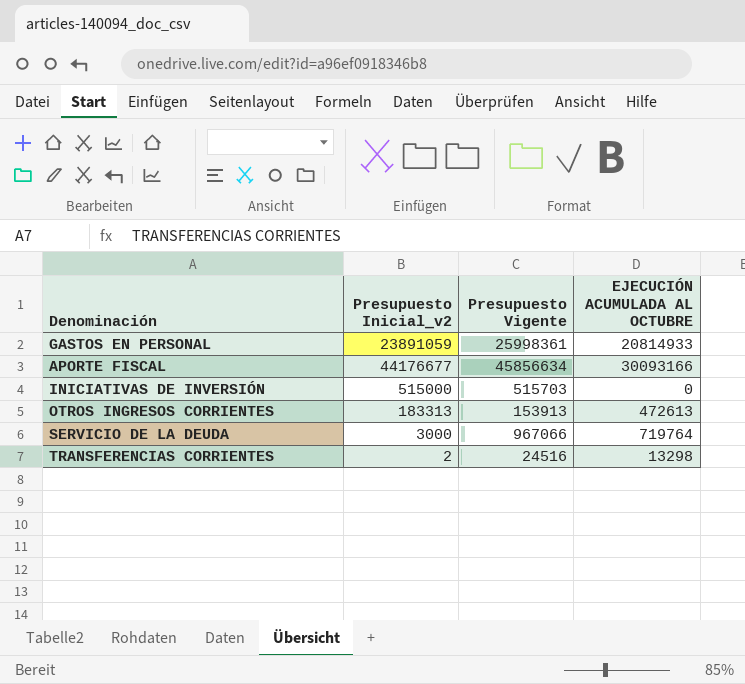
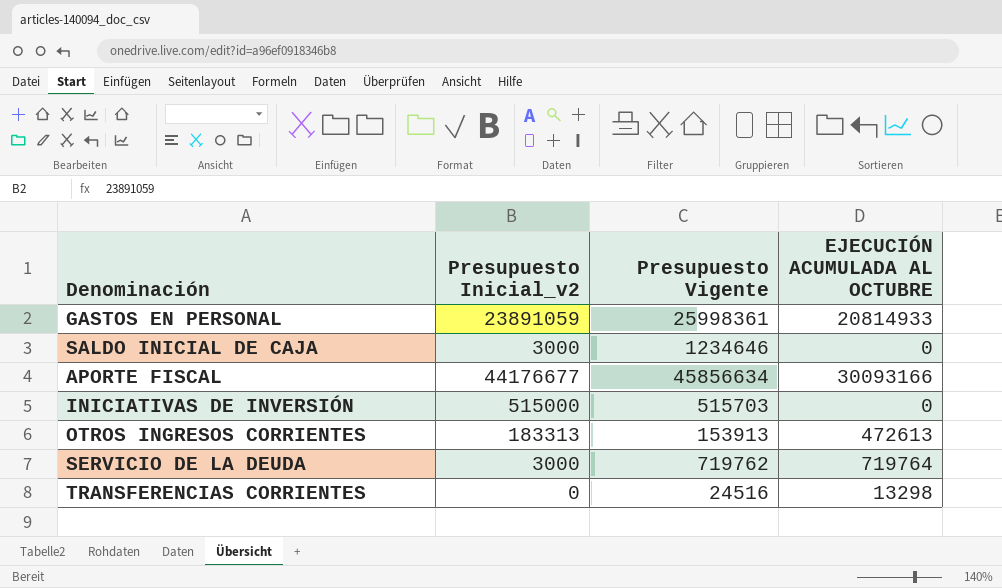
row SALDO INICIAL DE CAJA: none -> 3000 | 1234646 | 0
SERVICIO DE LA DEUDA | Presupuesto Vigente: 967066 -> 719762
TRANSFERENCIAS CORRIENTES | Presupuesto Inicial_v2: 2 -> 0

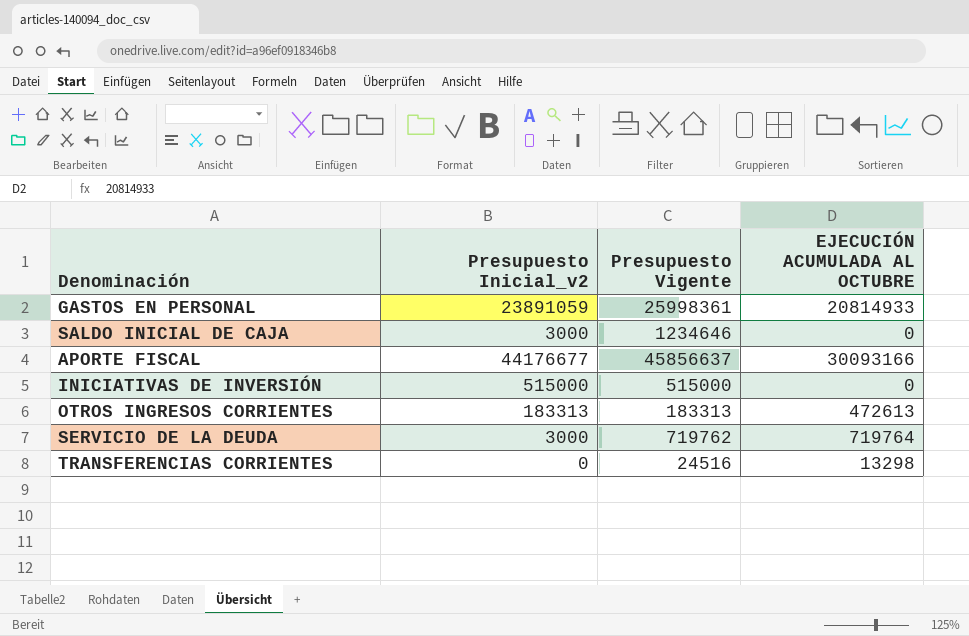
APORTE FISCAL | Presupuesto Vigente: 45856634 -> 45856637
INICIATIVAS DE INVERSIÓN | Presupuesto Vigente: 515703 -> 515000
OTROS INGRESOS CORRIENTES | Presupuesto Vigente: 153913 -> 183313

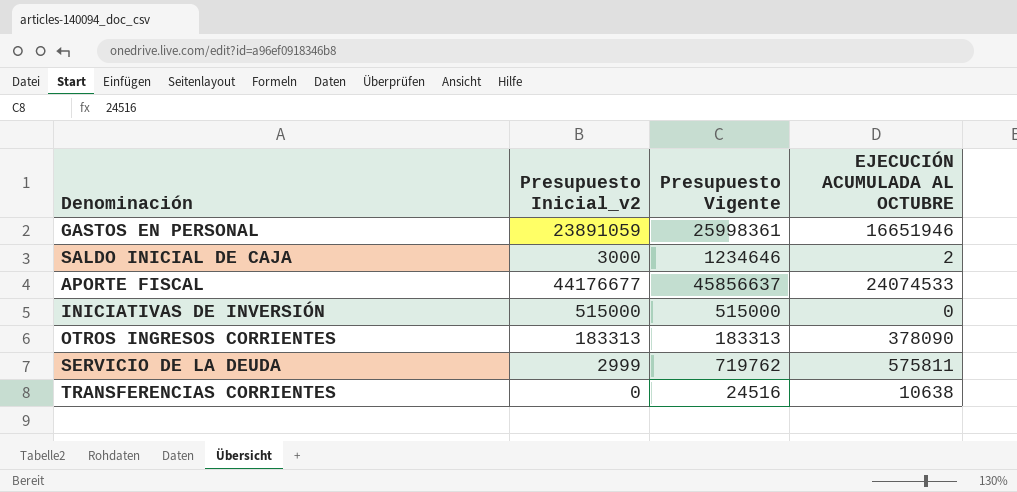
GASTOS EN PERSONAL | EJECUCIÓN ACUMULADA AL OCTUBRE: 20814933 -> 16651946
SALDO INICIAL DE CAJA | EJECUCIÓN ACUMULADA AL OCTUBRE: 0 -> 2
APORTE FISCAL | EJECUCIÓN ACUMULADA AL OCTUBRE: 30093166 -> 24074533
OTROS INGRESOS CORRIENTES | EJECUCIÓN ACUMULADA AL OCTUBRE: 472613 -> 378090
SERVICIO DE LA DEUDA | Presupuesto Inicial_v2: 3000 -> 2999
SERVICIO DE LA DEUDA | EJECUCIÓN ACUMULADA AL OCTUBRE: 719764 -> 575811
TRANSFERENCIAS CORRIENTES | EJECUCIÓN ACUMULADA AL OCTUBRE: 13298 -> 10638

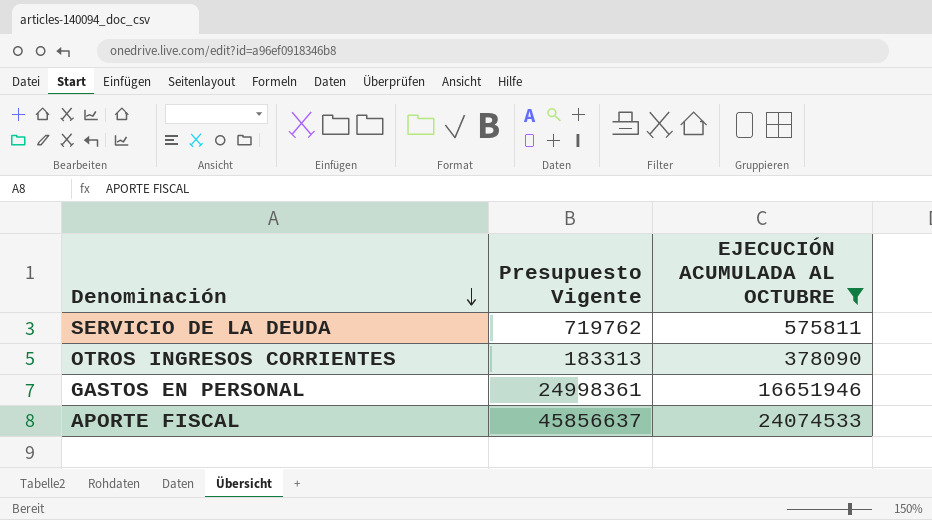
filter: none -> EJECUCIÓN ACUMULADA AL OCTUBRE >= 378090
row order: none -> Denominación descending
column Presupuesto Inicial_v2 | position: 2 -> none
GASTOS EN PERSONAL | Presupuesto Vigente: 25998361 -> 24998361

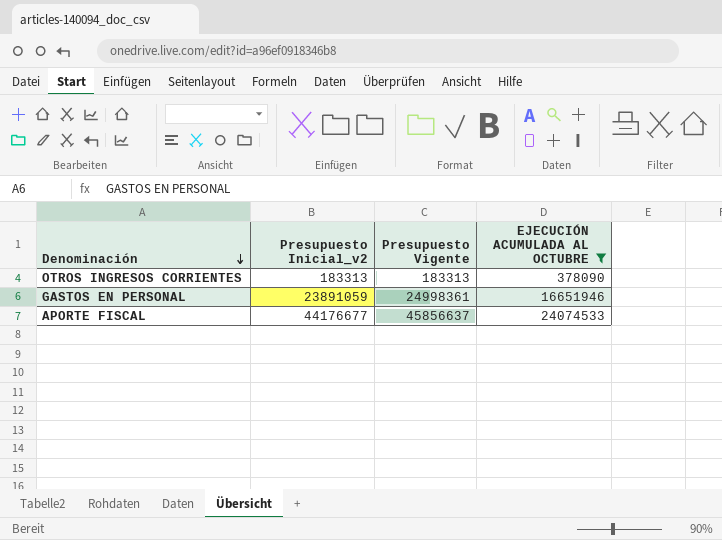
column Presupuesto Inicial_v2 | position: none -> 2
row SERVICIO DE LA DEUDA: 719762 | 575811 -> none

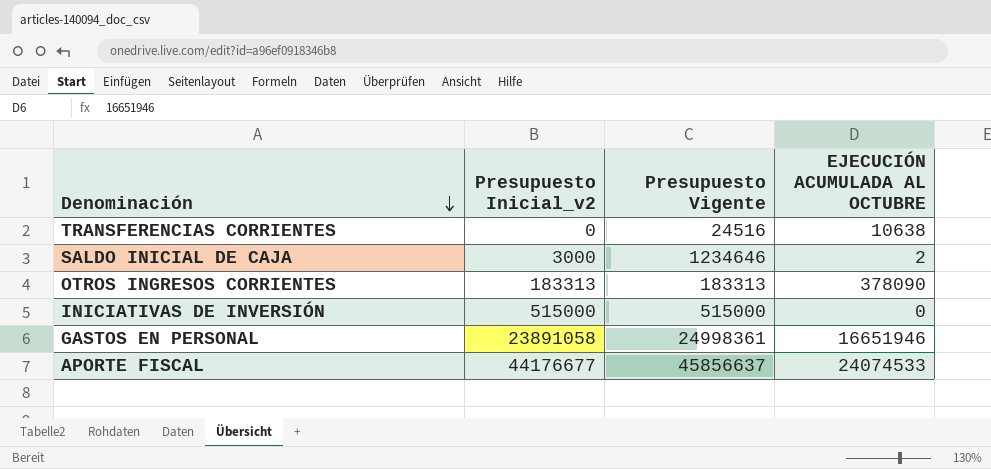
filter: EJECUCIÓN ACUMULADA AL OCTUBRE >= 378090 -> none
GASTOS EN PERSONAL | Presupuesto Inicial_v2: 23891059 -> 23891058

